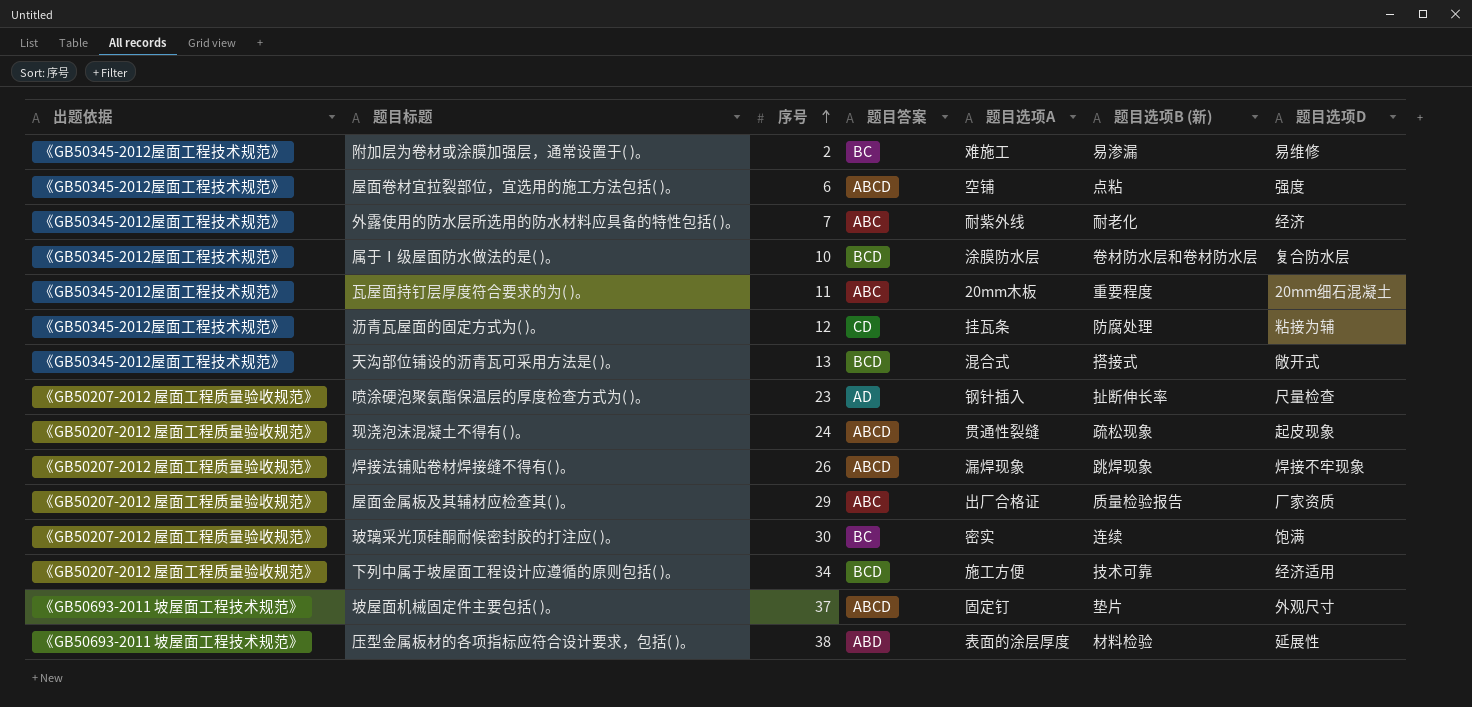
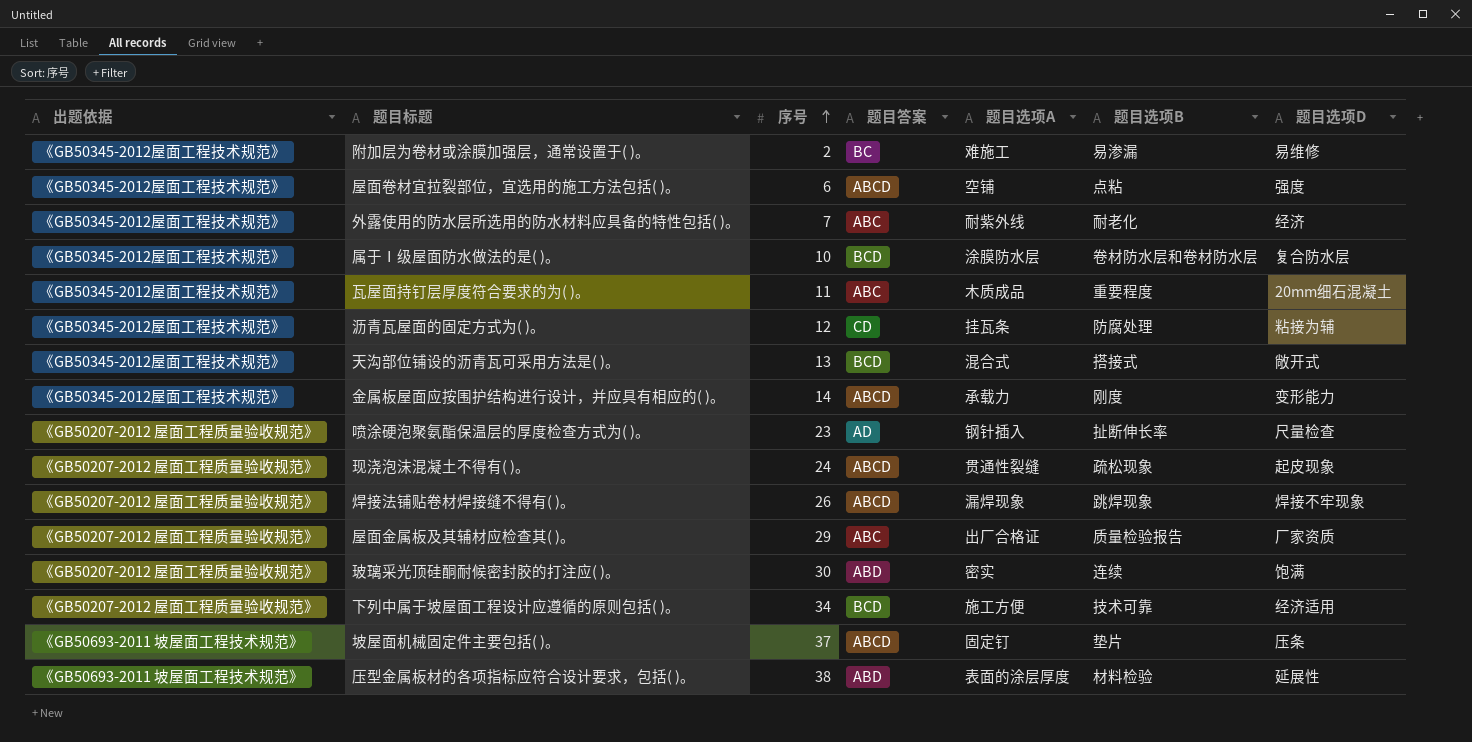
column name: 题目选项B (新) -> 题目选项B
瓦屋面持钉层厚度符合要求的为( )。 | 题目选项A: 20mm木板 -> 木质成品
row 金属板屋面应按围护结构进行设计，并应具有相应的( )。: none -> 《GB50345-2012屋面工程技术规范》 | 14 | ABCD | 承载力 | 刚度 | 变形能力
玻璃采光顶硅酮耐候密封胶的打注应( )。 | 题目答案: BC -> ABD
坡屋面机械固定件主要包括( )。 | 题目选项D: 外观尺寸 -> 压条

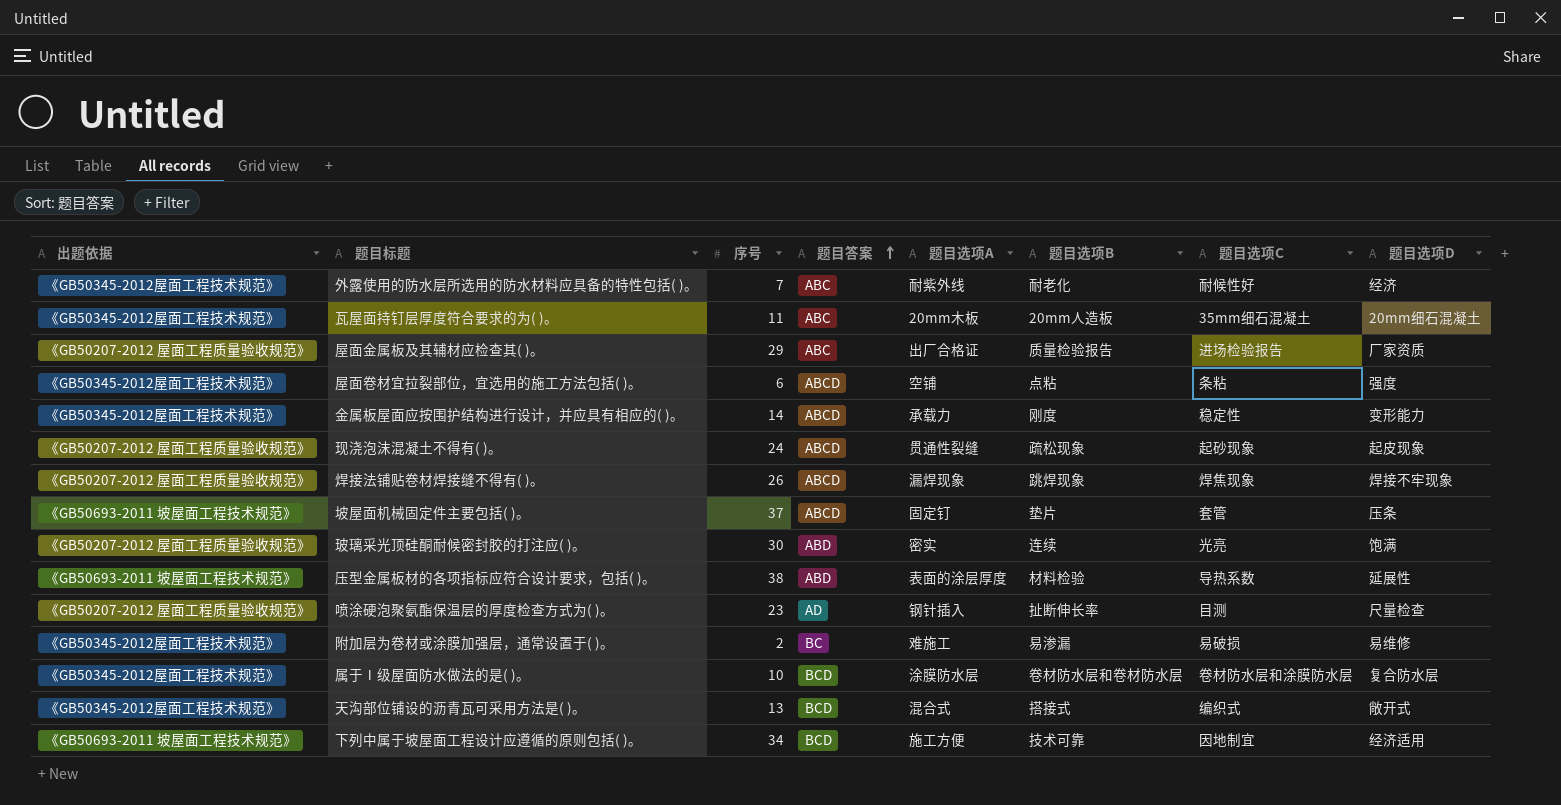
row order: 序号 ascending -> 题目答案 ascending
column 题目选项C | position: none -> 7
row 沥青瓦屋面的固定方式为( )。: 《GB50345-2012屋面工程技术规范》 | 12 | CD | 挂瓦条 | 防腐处理 | 粘接为辅 -> none
瓦屋面持钉层厚度符合要求的为( )。 | 题目选项A: 木质成品 -> 20mm木板
瓦屋面持钉层厚度符合要求的为( )。 | 题目选项B: 重要程度 -> 20mm人造板
下列中属于坡屋面工程设计应遵循的原则包括( )。 | 出题依据: 《GB50207-2012 屋面工程质量验收规范》 -> 《GB50693-2011 坡屋面工程技术规范》

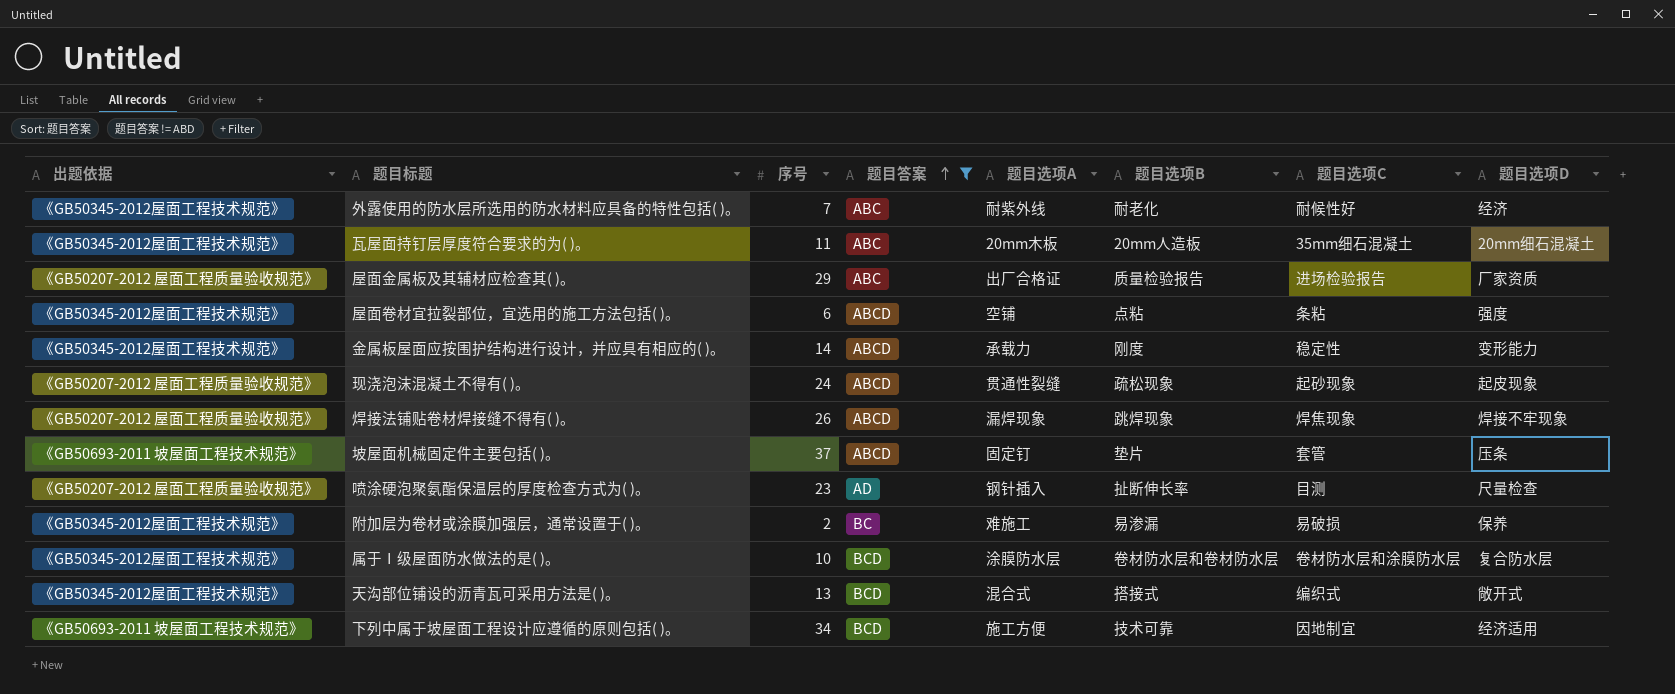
filter: none -> 题目答案 != ABD
附加层为卷材或涂膜加强层，通常设置于( )。 | 题目选项D: 易维修 -> 保养

